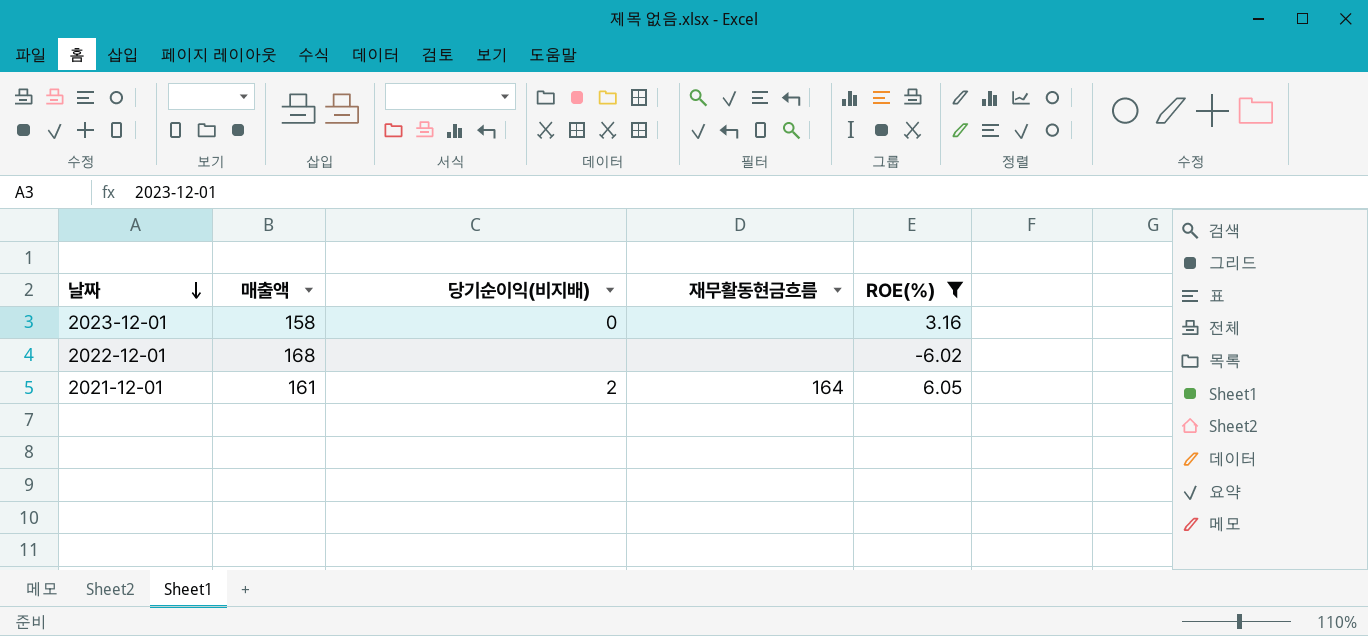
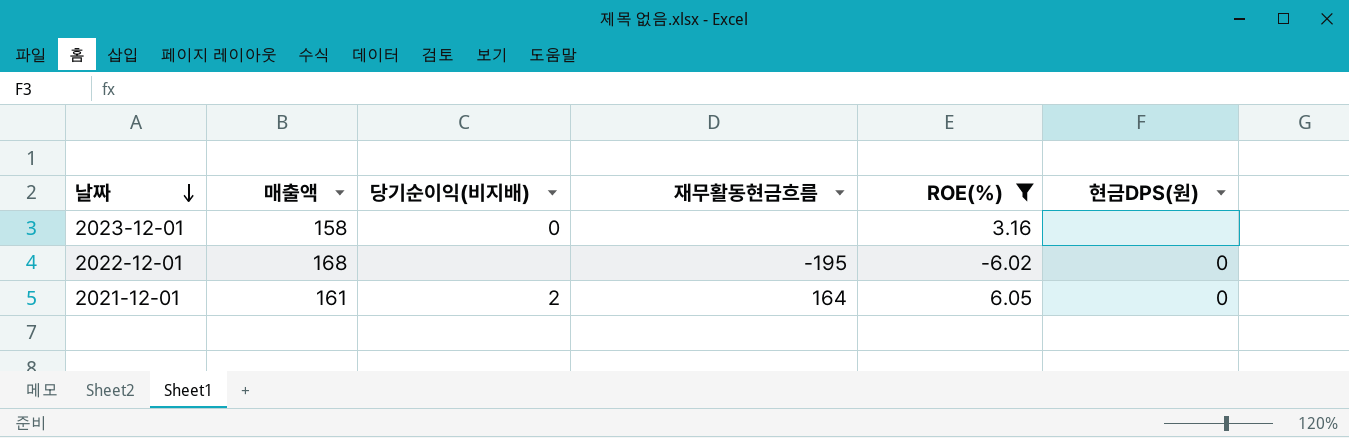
column 현금DPS(원) | position: none -> 6
2022-12-01 | 재무활동현금흐름: none -> -195

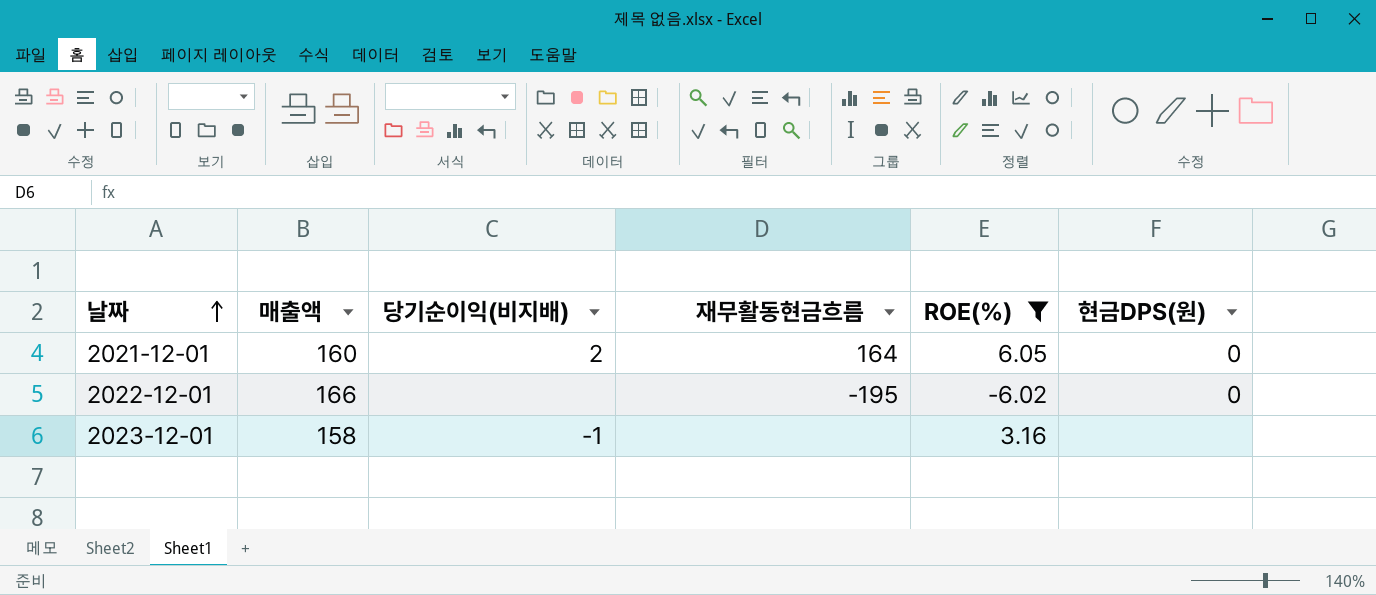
row order: 날짜 descending -> 날짜 ascending
2021-12-01 | 매출액: 161 -> 160
2022-12-01 | 매출액: 168 -> 166
2023-12-01 | 당기순이익(비지배): 0 -> -1

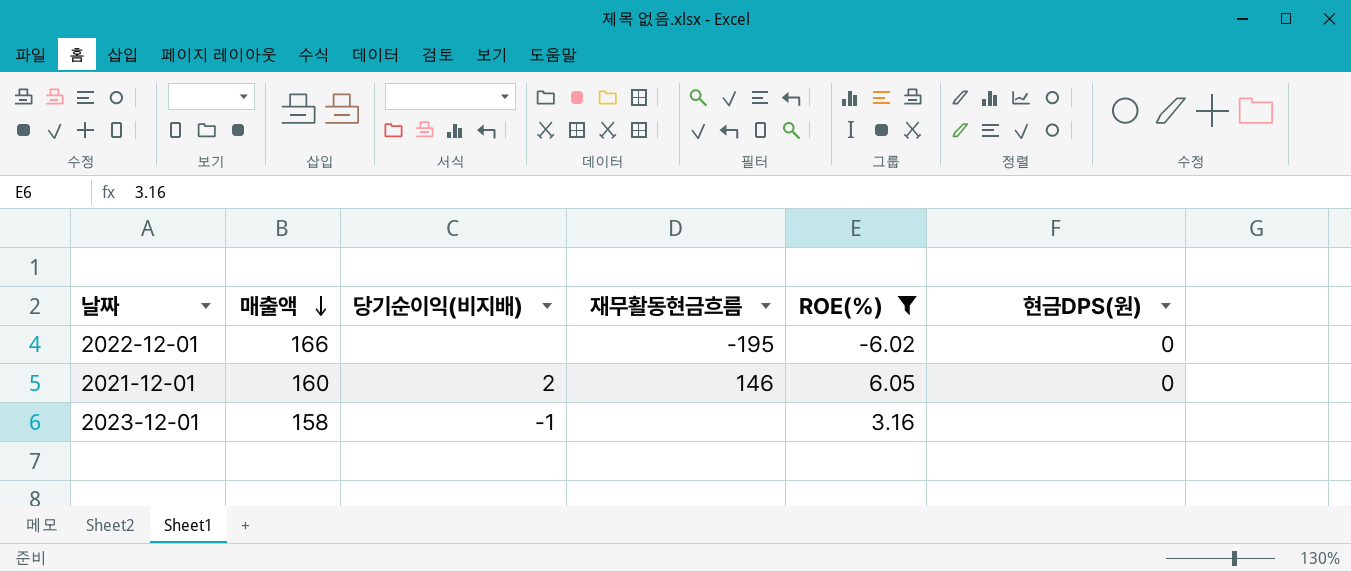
row order: 날짜 ascending -> 매출액 descending
2021-12-01 | 재무활동현금흐름: 164 -> 146

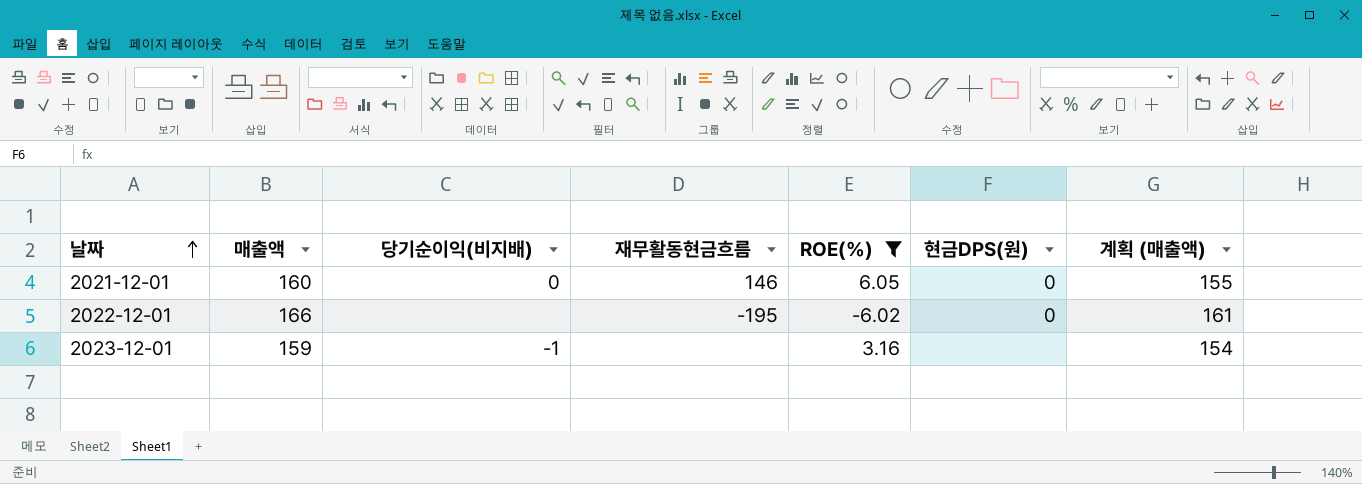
row order: 매출액 descending -> 날짜 ascending
column 계획 (매출액) | formula: none -> [매출액] - 5
2021-12-01 | 당기순이익(비지배): 2 -> 0
2023-12-01 | 매출액: 158 -> 159

